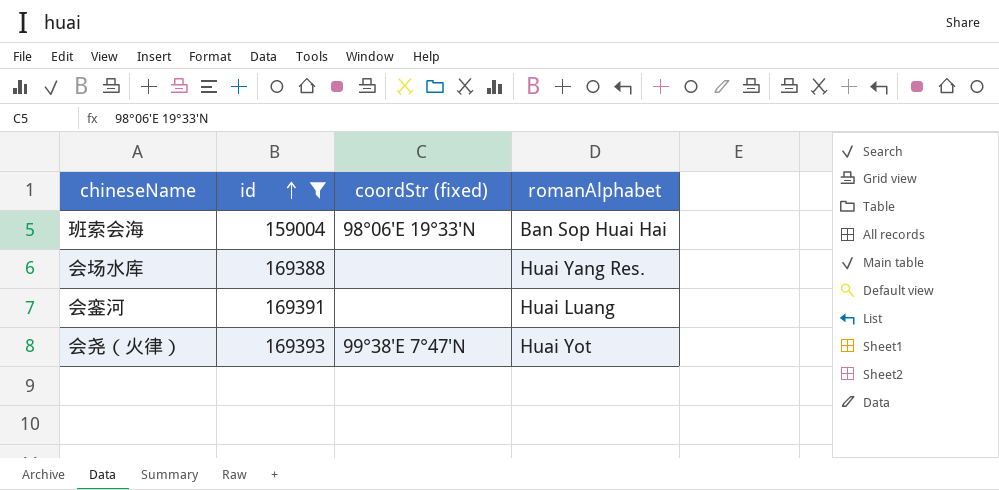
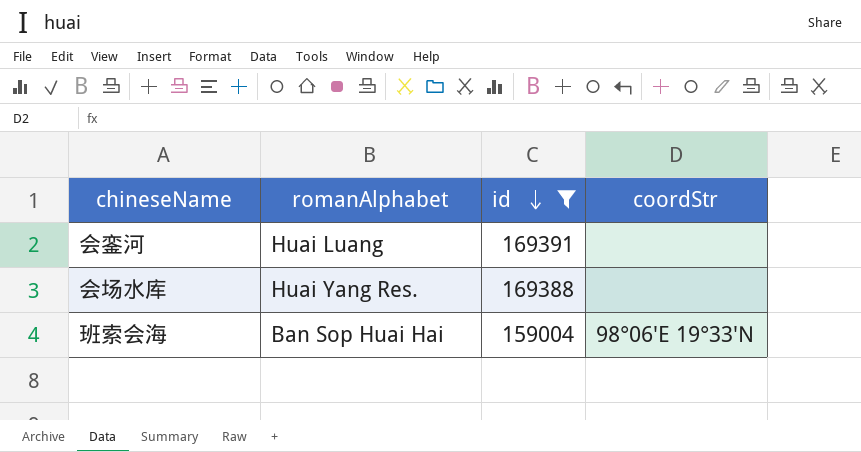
row order: id ascending -> id descending
column romanAlphabet | position: 4 -> 2
column name: coordStr (fixed) -> coordStr
row 会尧（火律）: 169393 | 99°38′E 7°47′N | Huai Yot -> none

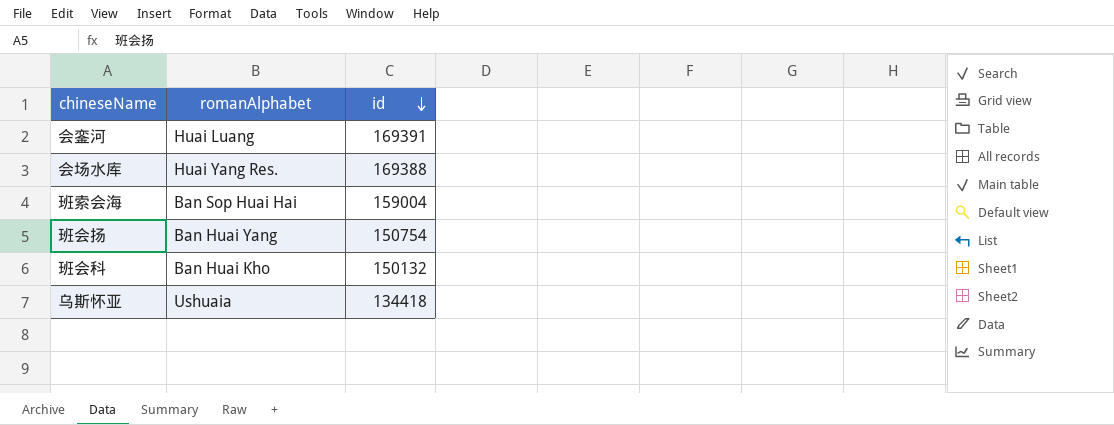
filter: id >= 159004 -> none
column coordStr | position: 4 -> none

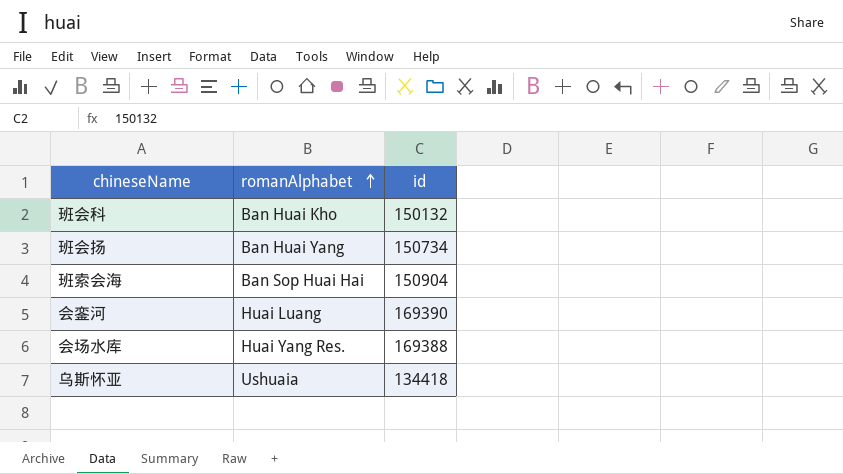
row order: id descending -> romanAlphabet ascending
班会扬 | id: 150754 -> 150734
班索会海 | id: 159004 -> 150904
会銮河 | id: 169391 -> 169390

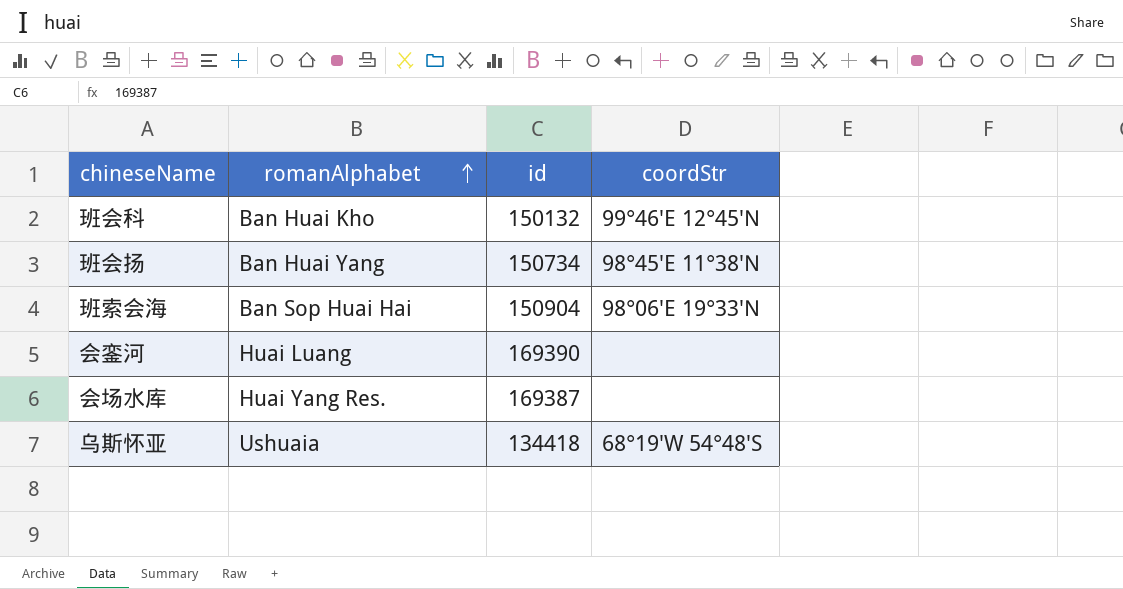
column coordStr | position: none -> 4
会场水库 | id: 169388 -> 169387

